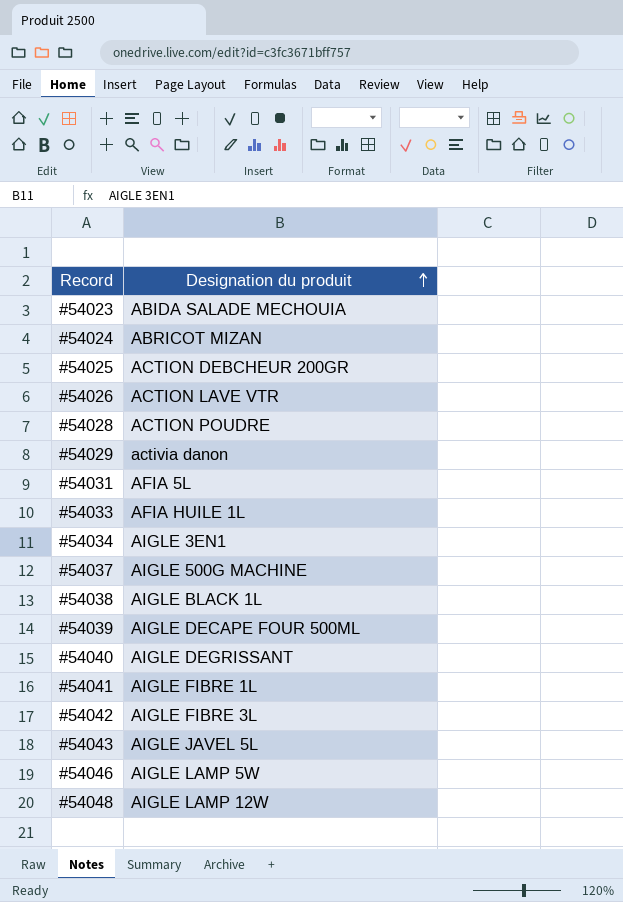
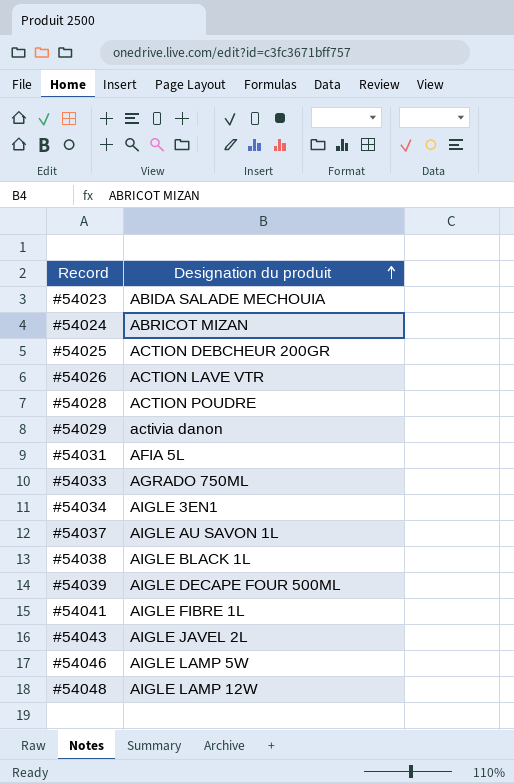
row #54040: AIGLE DEGRISSANT -> none
row #54042: AIGLE FIBRE 3L -> none
#54033 | Designation du produit: AFIA HUILE 1L -> AGRADO 750ML
#54037 | Designation du produit: AIGLE 500G MACHINE -> AIGLE AU SAVON 1L
#54043 | Designation du produit: AIGLE JAVEL 5L -> AIGLE JAVEL 2L

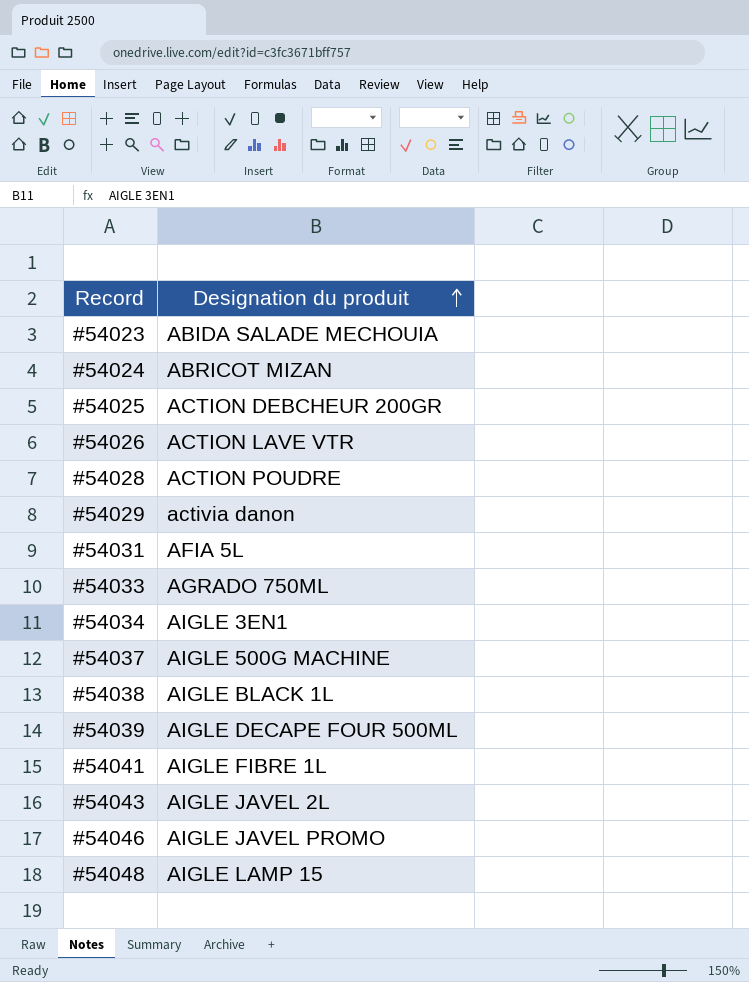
#54037 | Designation du produit: AIGLE AU SAVON 1L -> AIGLE 500G MACHINE
#54046 | Designation du produit: AIGLE LAMP 5W -> AIGLE JAVEL PROMO
#54048 | Designation du produit: AIGLE LAMP 12W -> AIGLE LAMP 15

